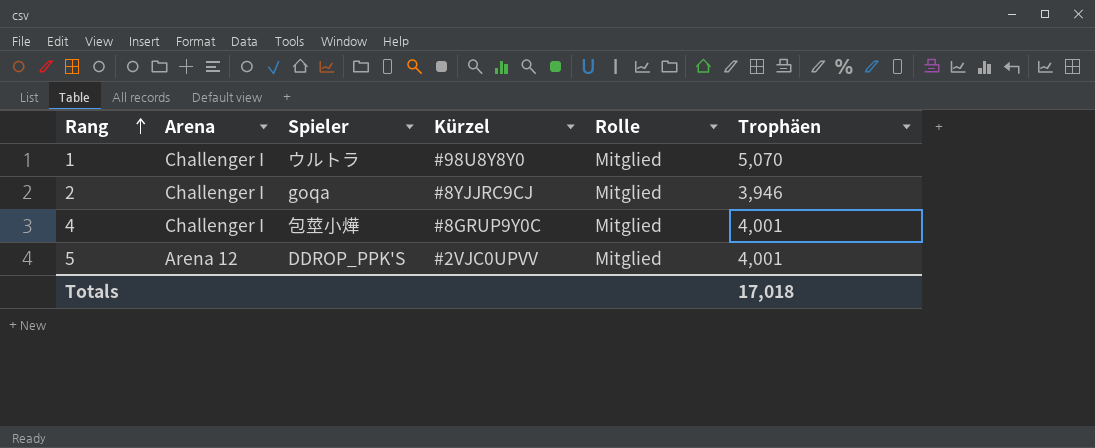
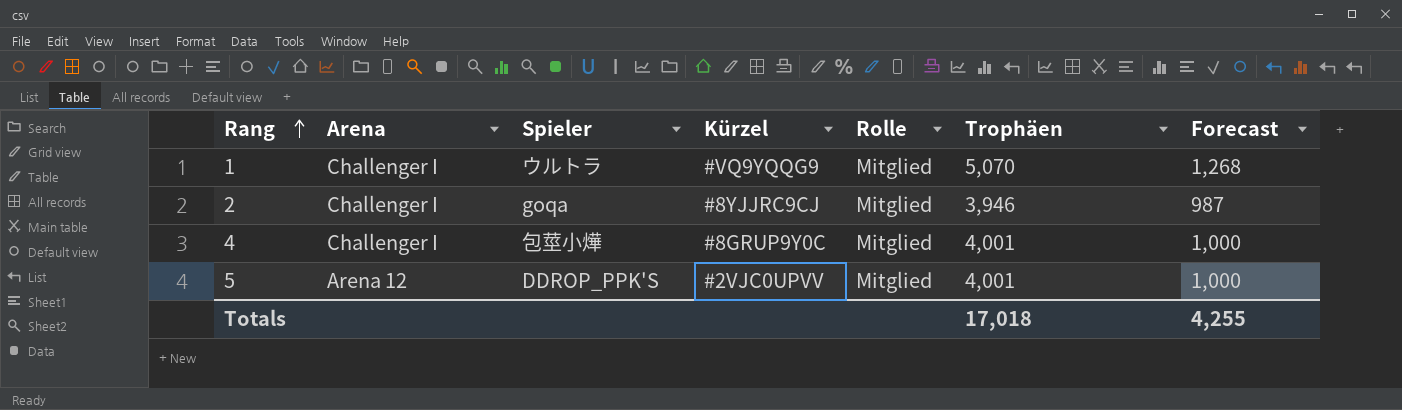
column Forecast | formula: none -> [Trophäen] * 0.25
1 | Kürzel: #98U8Y8Y0 -> #VQ9YQQG9

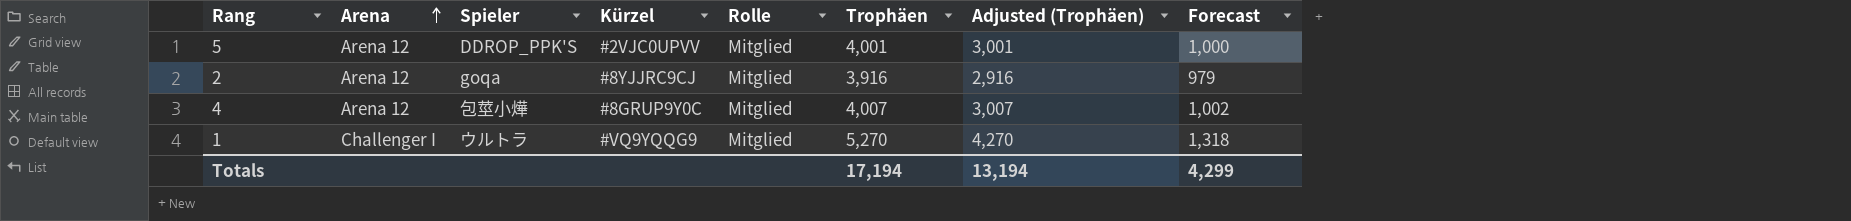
row order: Rang ascending -> Arena ascending
column Adjusted (Trophäen) | formula: none -> [Trophäen] - 1000
2 | Arena: Challenger I -> Arena 12
2 | Trophäen: 3,946 -> 3,916
2 | Forecast: 987 -> 979
4 | Arena: Challenger I -> Arena 12
4 | Trophäen: 4,001 -> 4,007
4 | Forecast: 1,000 -> 1,002
1 | Trophäen: 5,070 -> 5,270
1 | Forecast: 1,268 -> 1,318
Totals | Trophäen: 17,018 -> 17,194
Totals | Forecast: 4,255 -> 4,299

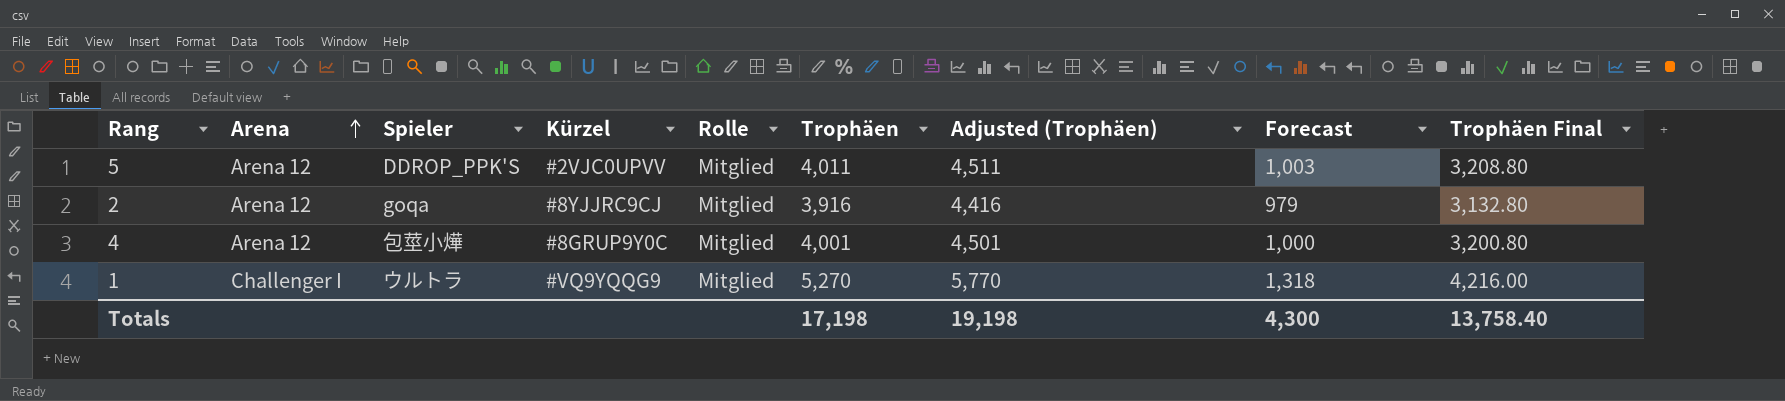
column Adjusted (Trophäen) | formula: [Trophäen] - 1000 -> [Trophäen] + 500
column Trophäen Final | formula: none -> [Trophäen] * 0.8
5 | Trophäen: 4,001 -> 4,011
5 | Forecast: 1,000 -> 1,003
4 | Trophäen: 4,007 -> 4,001
4 | Forecast: 1,002 -> 1,000
Totals | Trophäen: 17,194 -> 17,198
Totals | Adjusted (Trophäen): 13,194 -> 19,198
Totals | Forecast: 4,299 -> 4,300

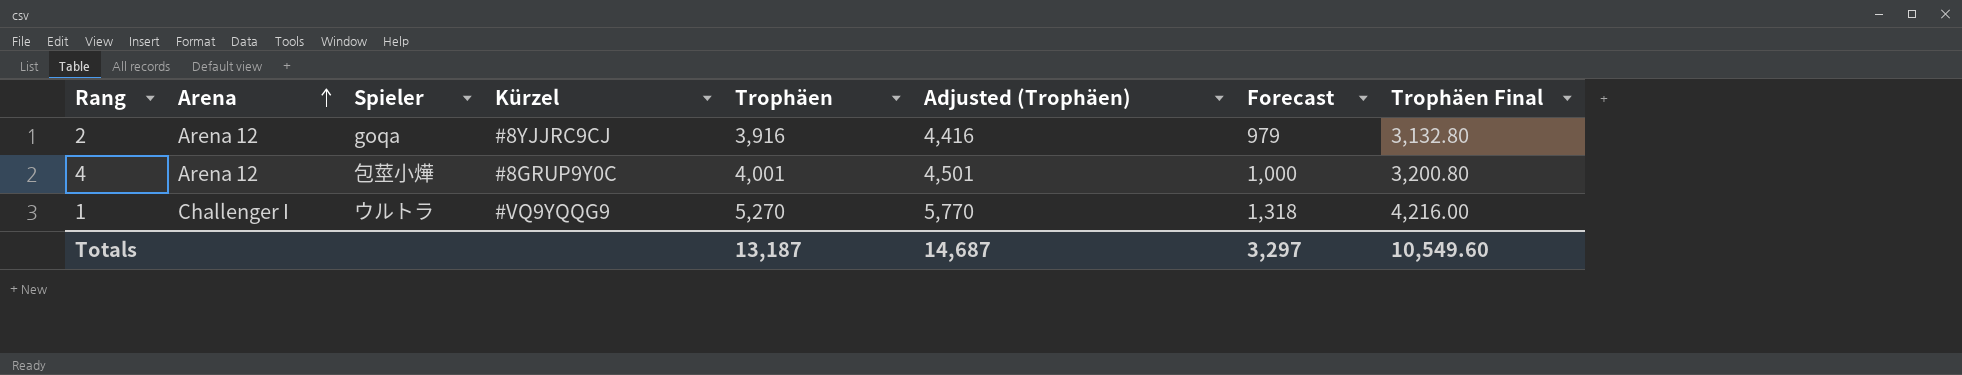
column Rolle | position: 5 -> none
row 5: Arena 12 | DDROP_PPK'S | #2VJC0UPVV | Mitglied | 4,011 | 4,511 | 1,003 | 3,208.80 -> none
Totals | Trophäen: 17,198 -> 13,187
Totals | Adjusted (Trophäen): 19,198 -> 14,687
Totals | Forecast: 4,300 -> 3,297
Totals | Trophäen Final: 13,758.40 -> 10,549.60

